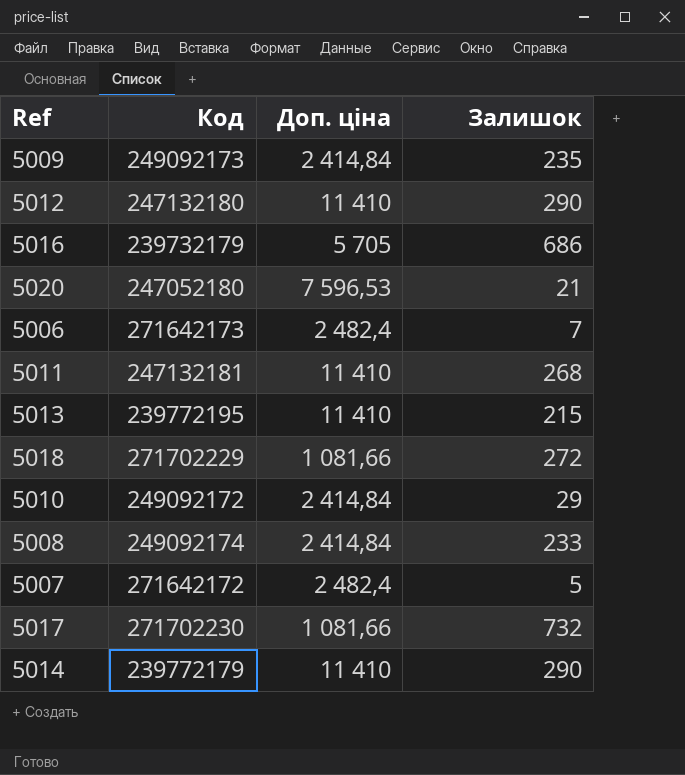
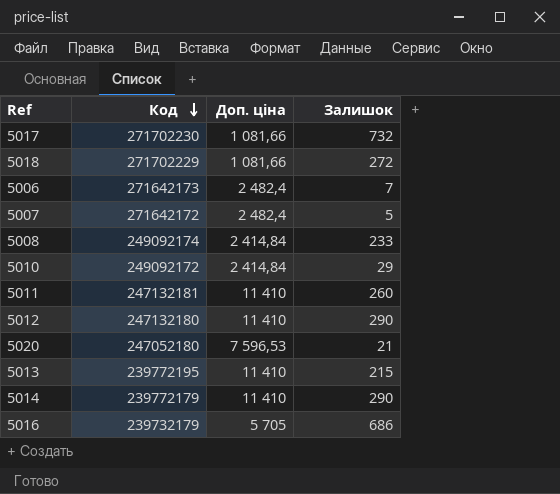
row order: none -> Код descending
row 5009: 249092173 | 2 414,84 | 235 -> none
5011 | Залишок: 268 -> 260

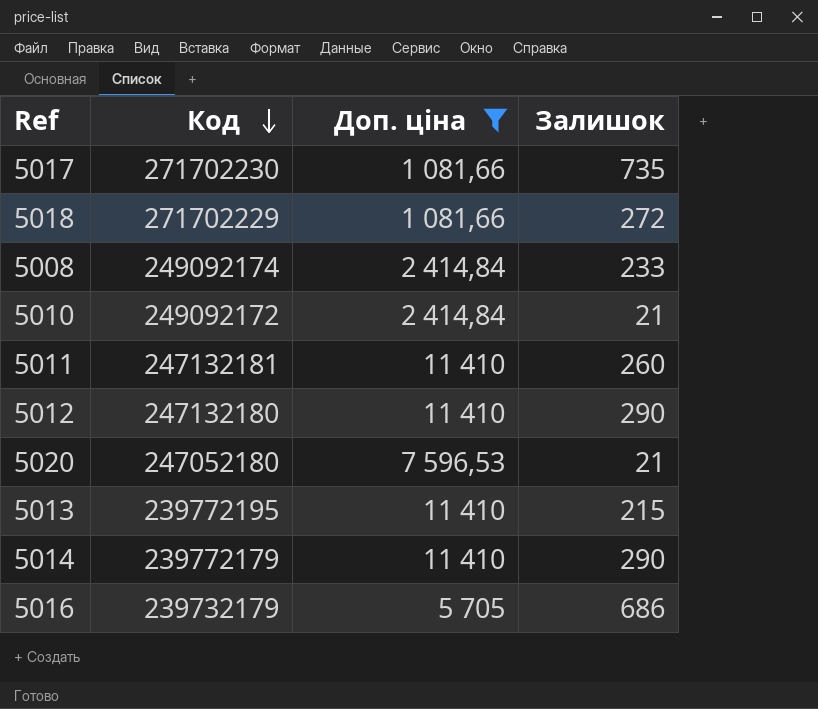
filter: none -> Доп. ціна != 2 482,4
5017 | Залишок: 732 -> 735
5010 | Залишок: 29 -> 21

